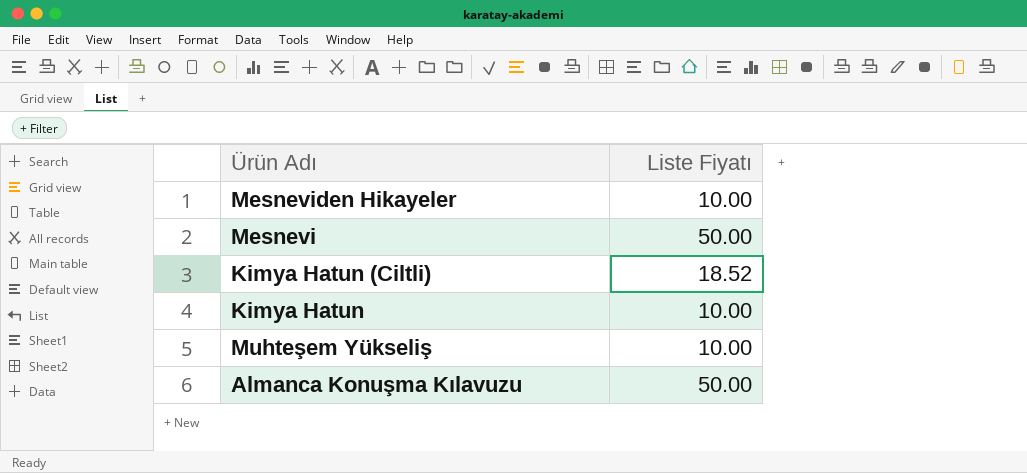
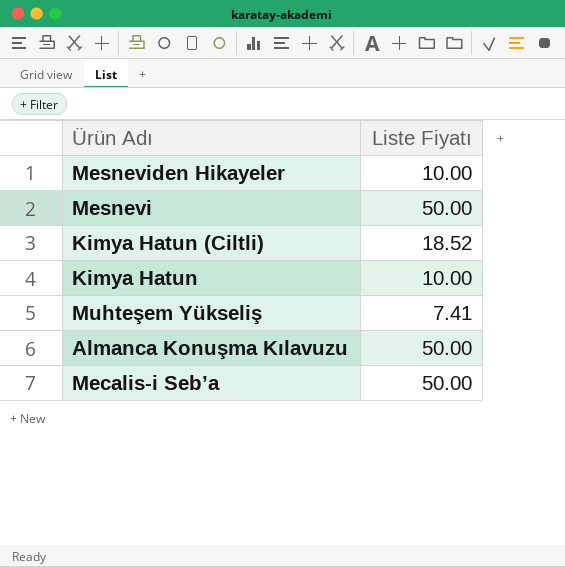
Muhteşem Yükseliş | Liste Fiyatı: 10.00 -> 7.41
row Mecalis-i Seb’a: none -> 50.00

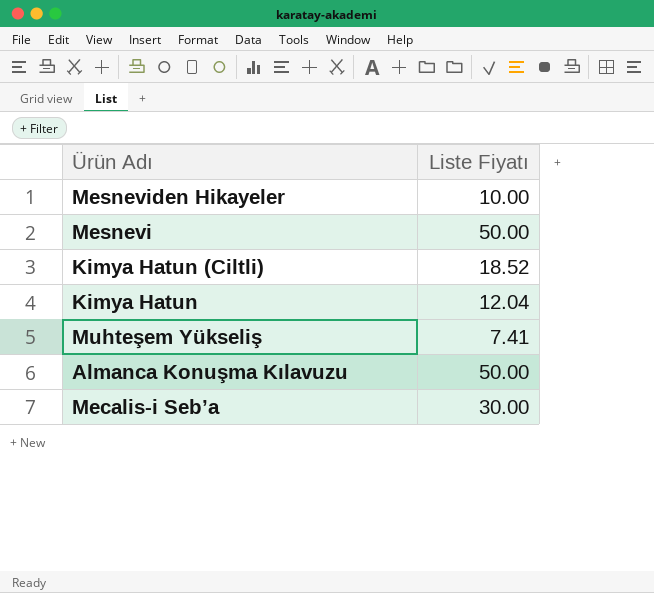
Kimya Hatun | Liste Fiyatı: 10.00 -> 12.04
Mecalis-i Seb’a | Liste Fiyatı: 50.00 -> 30.00

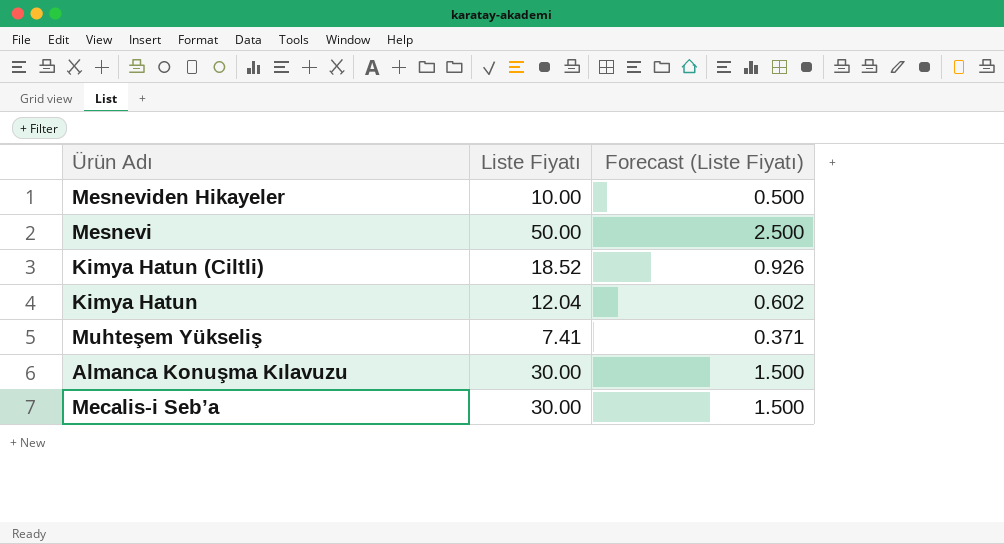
column Forecast (Liste Fiyatı) | formula: none -> [Liste Fiyatı] * 0.05
Almanca Konuşma Kılavuzu | Liste Fiyatı: 50.00 -> 30.00

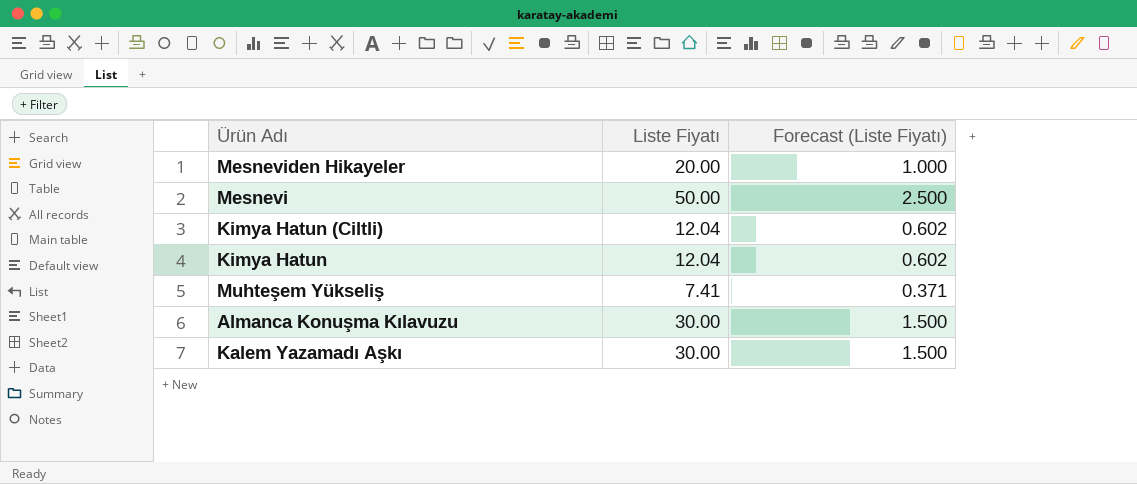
row Mecalis-i Seb’a: 30.00 | 1.500 -> none
Mesneviden Hikayeler | Liste Fiyatı: 10.00 -> 20.00
Mesneviden Hikayeler | Forecast (Liste Fiyatı): 0.500 -> 1.000
Kimya Hatun (Ciltli) | Liste Fiyatı: 18.52 -> 12.04
Kimya Hatun (Ciltli) | Forecast (Liste Fiyatı): 0.926 -> 0.602
row Kalem Yazamadı Aşkı: none -> 30.00 | 1.500

